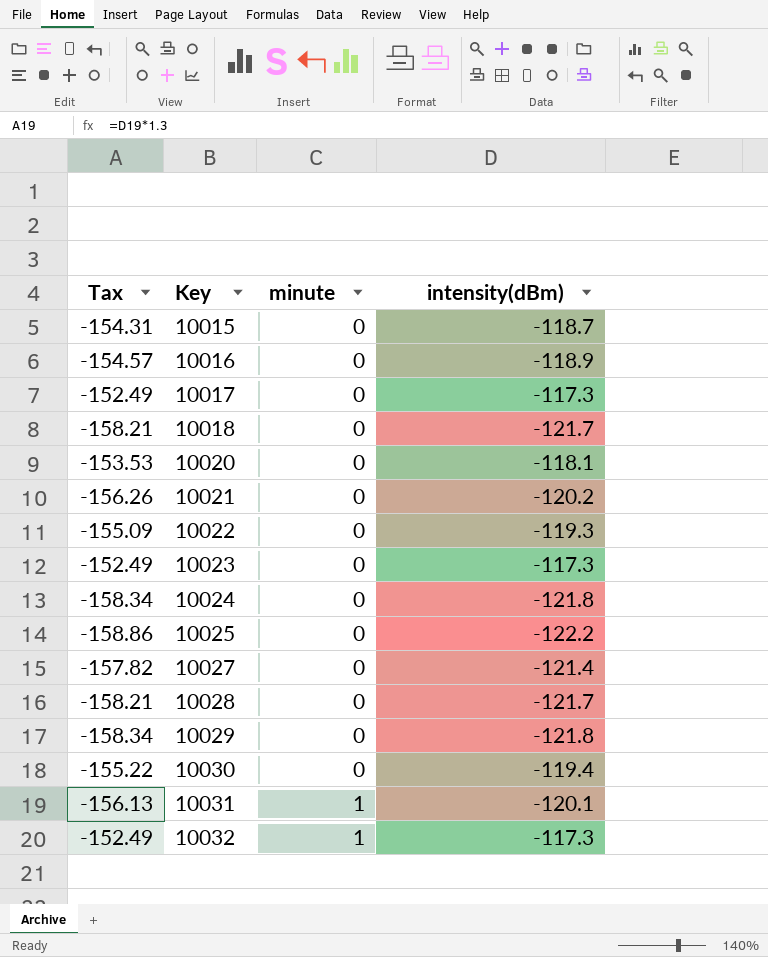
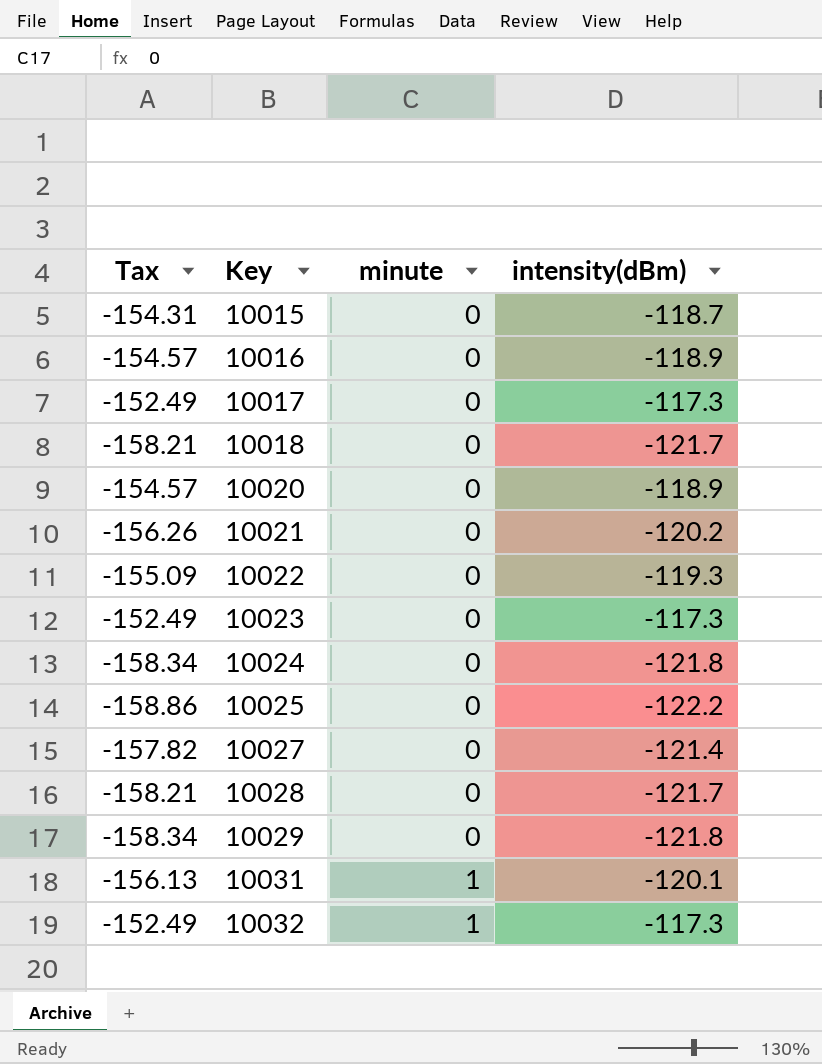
row 10030: -155.22 | 0 | -119.4 -> none
10020 | Tax: -153.53 -> -154.57
10020 | intensity(dBm): -118.1 -> -118.9

